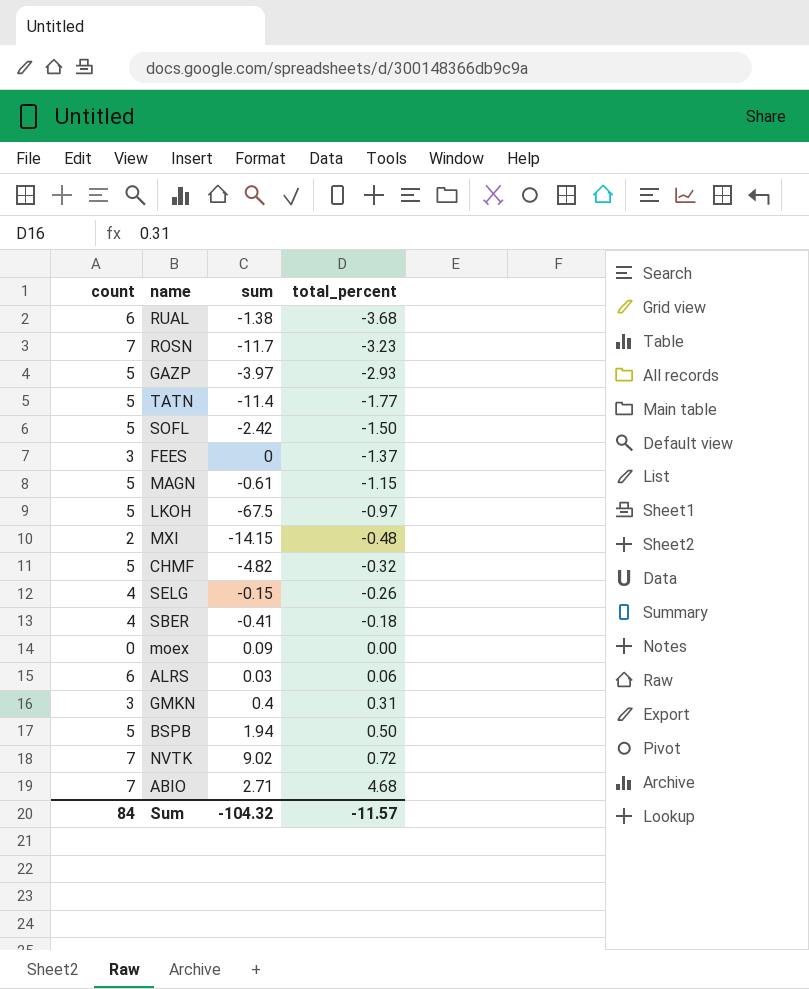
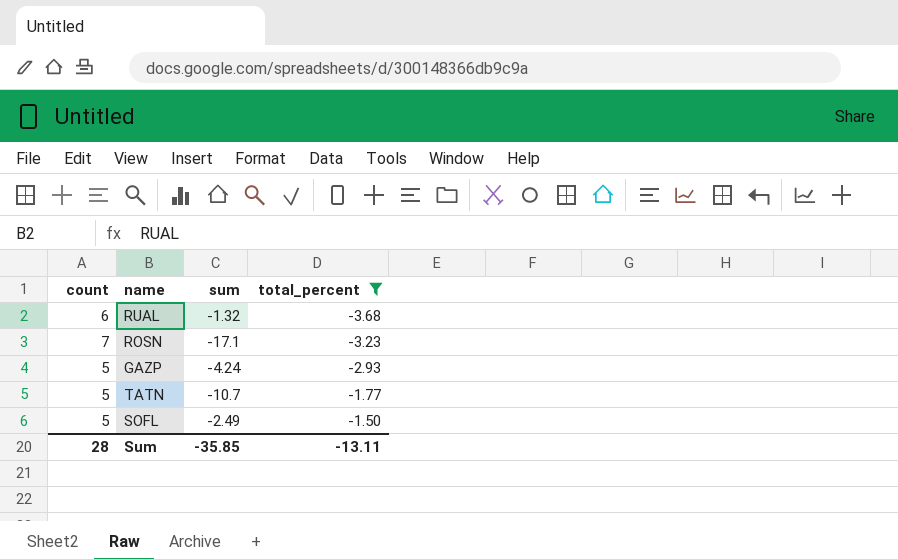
filter: none -> total_percent <= -1.50
RUAL | sum: -1.38 -> -1.32
ROSN | sum: -11.7 -> -17.1
GAZP | sum: -3.97 -> -4.24
TATN | sum: -11.4 -> -10.7
SOFL | sum: -2.42 -> -2.49
Sum | count: 84 -> 28
Sum | sum: -104.32 -> -35.85
Sum | total_percent: -11.57 -> -13.11

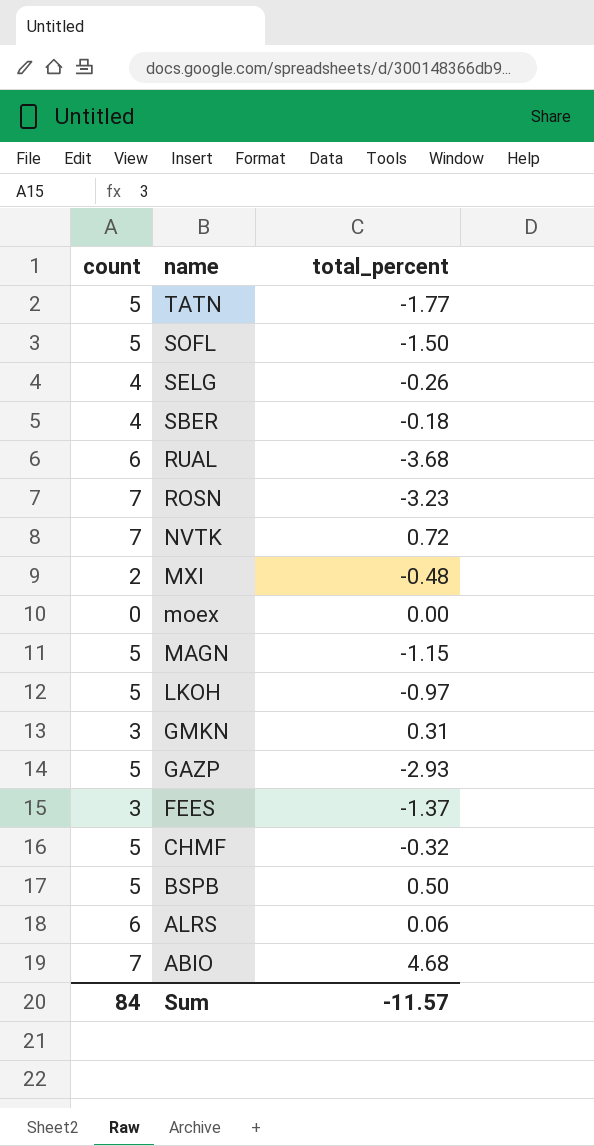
filter: total_percent <= -1.50 -> none
row order: total_percent ascending -> name descending
column sum | position: 3 -> none
Sum | count: 28 -> 84
Sum | total_percent: -13.11 -> -11.57

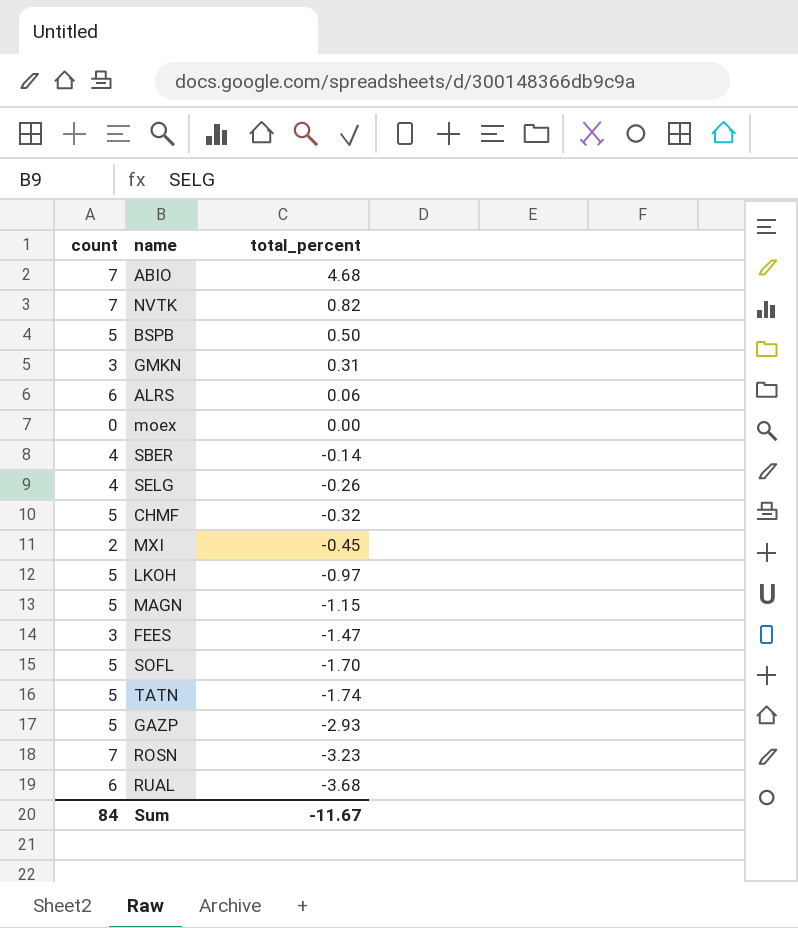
row order: name descending -> total_percent descending
NVTK | total_percent: 0.72 -> 0.82
SBER | total_percent: -0.18 -> -0.14
MXI | total_percent: -0.48 -> -0.45
FEES | total_percent: -1.37 -> -1.47
SOFL | total_percent: -1.50 -> -1.70
TATN | total_percent: -1.77 -> -1.74
Sum | total_percent: -11.57 -> -11.67

